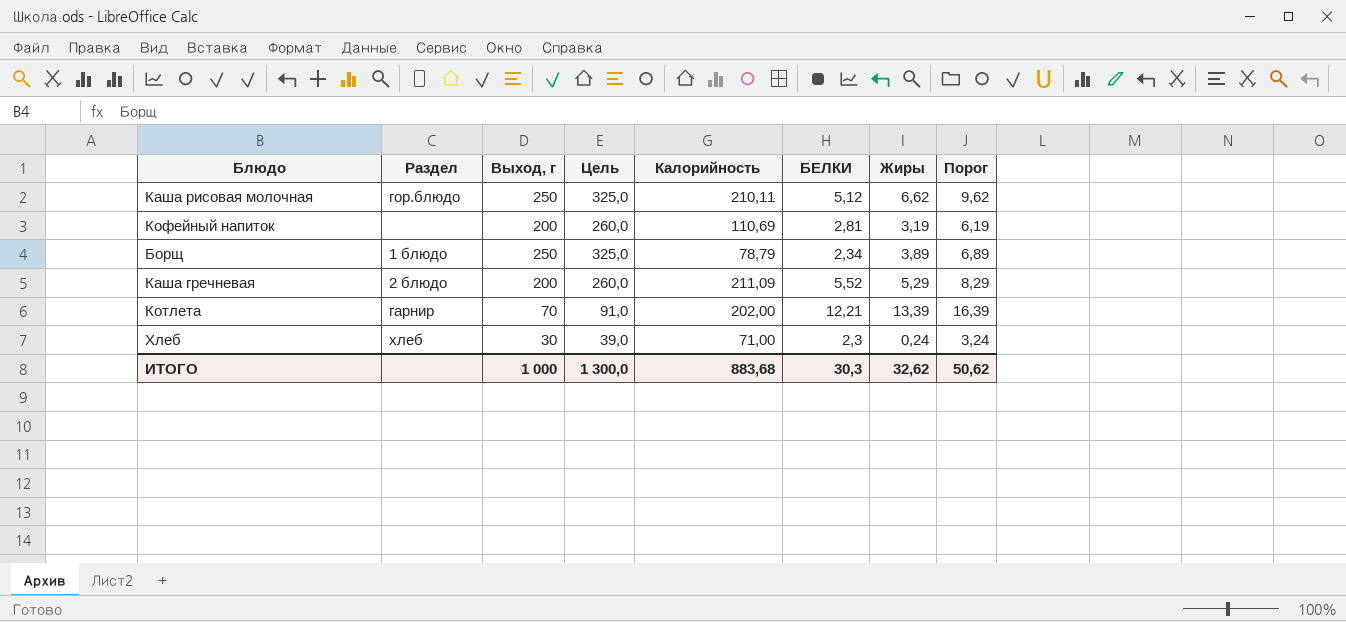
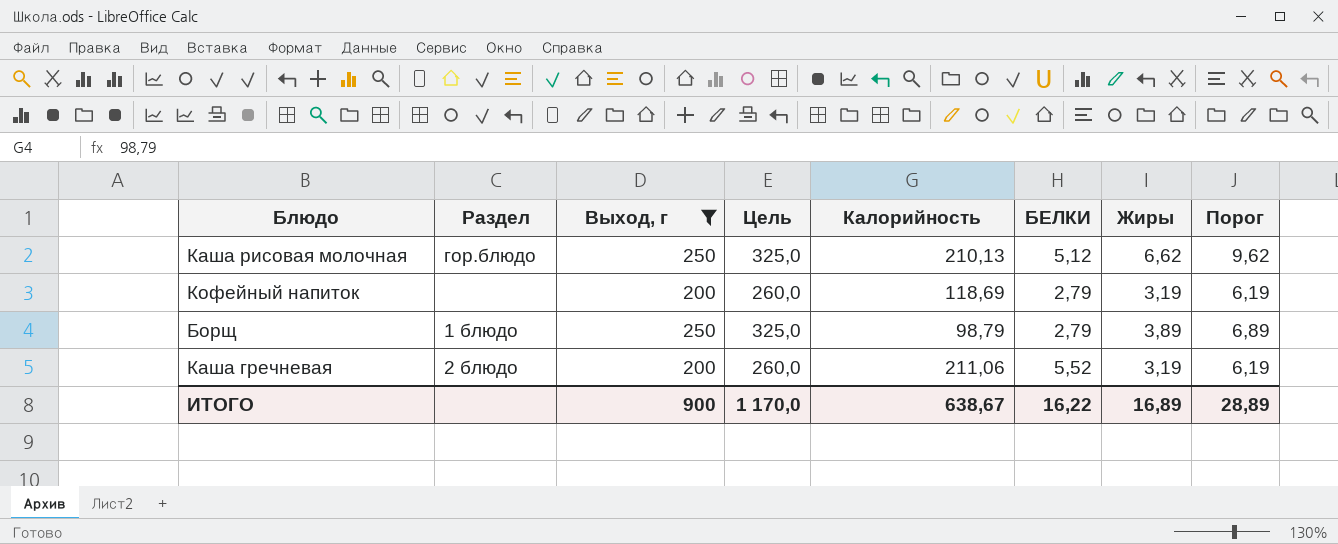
filter: none -> Выход, г >= 200
Каша рисовая молочная | Калорийность: 210,11 -> 210,13
Кофейный напиток | Калорийность: 110,69 -> 118,69
Кофейный напиток | БЕЛКИ: 2,81 -> 2,79
Борщ | Калорийность: 78,79 -> 98,79
Борщ | БЕЛКИ: 2,34 -> 2,79
Каша гречневая | Калорийность: 211,09 -> 211,06
Каша гречневая | Жиры: 5,29 -> 3,19
Каша гречневая | Порог: 8,29 -> 6,19
ИТОГО | Выход, г: 1 000 -> 900
ИТОГО | Цель: 1 300,0 -> 1 170,0
ИТОГО | Калорийность: 883,68 -> 638,67
ИТОГО | БЕЛКИ: 30,3 -> 16,22
ИТОГО | Жиры: 32,62 -> 16,89
ИТОГО | Порог: 50,62 -> 28,89

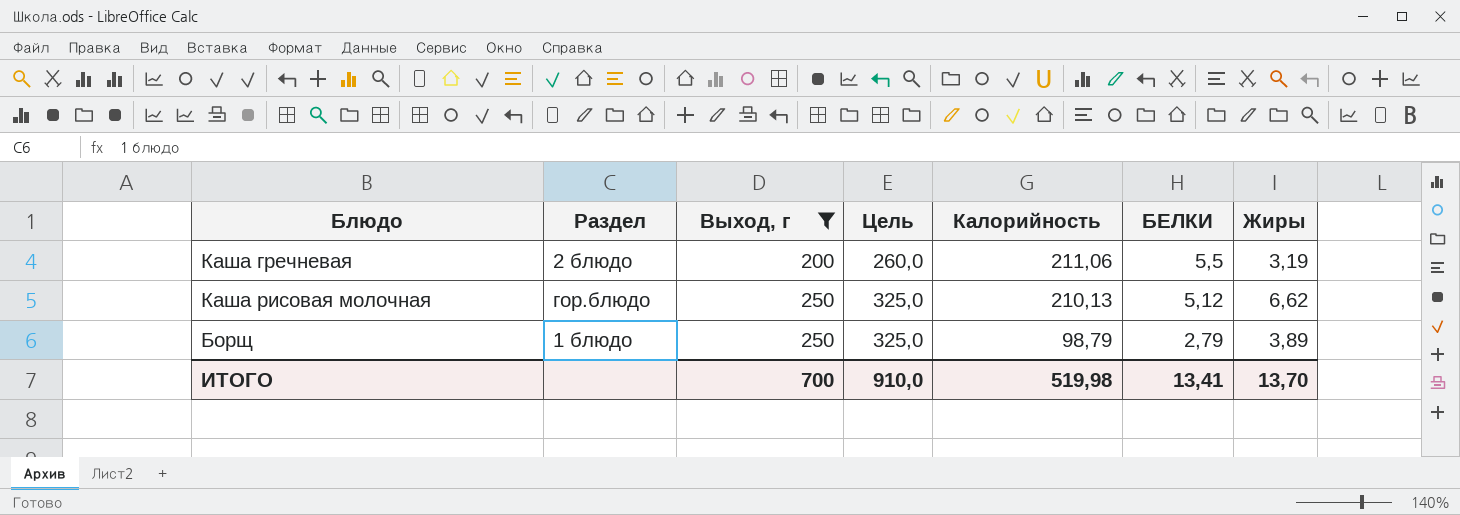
row order: none -> Выход, г ascending
column Порог | formula: [Жиры] + 3 -> none
row Кофейный напиток: none | 200 | 260,0 | 118,69 | 2,79 | 3,19 | 6,19 -> none
Каша гречневая | БЕЛКИ: 5,52 -> 5,5
ИТОГО | Выход, г: 900 -> 700
ИТОГО | Цель: 1 170,0 -> 910,0
ИТОГО | Калорийность: 638,67 -> 519,98
ИТОГО | БЕЛКИ: 16,22 -> 13,41
ИТОГО | Жиры: 16,89 -> 13,70

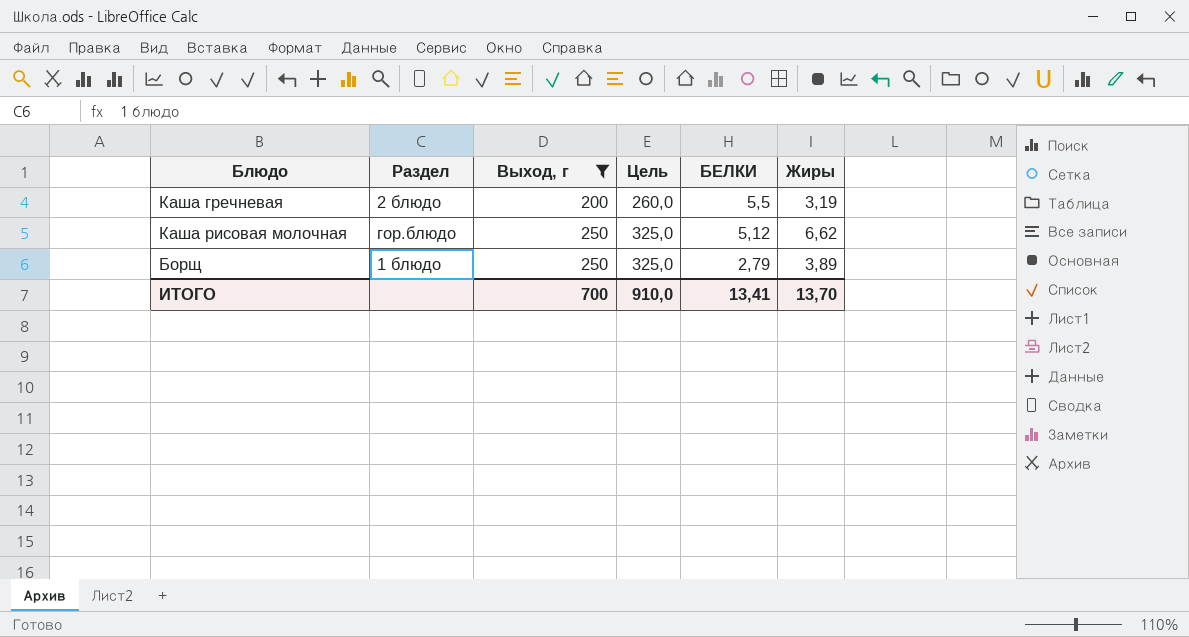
column Калорийность | position: 5 -> none

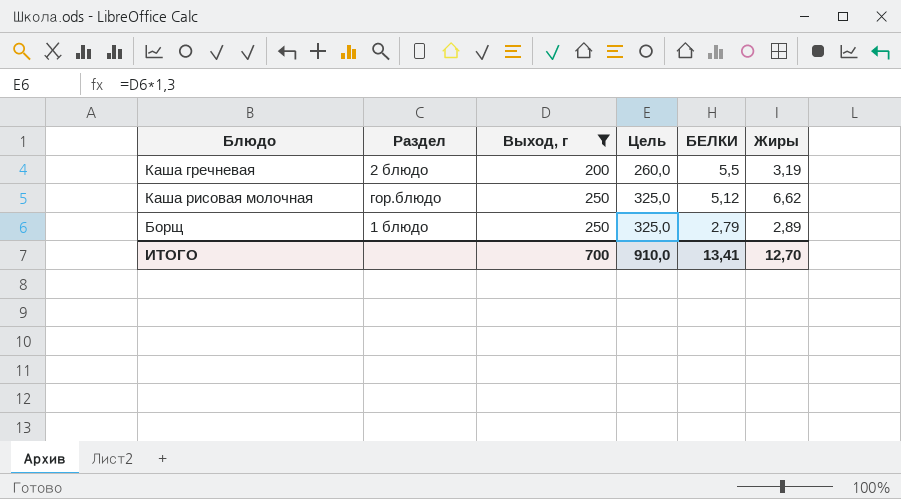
Борщ | Жиры: 3,89 -> 2,89
ИТОГО | Жиры: 13,70 -> 12,70

